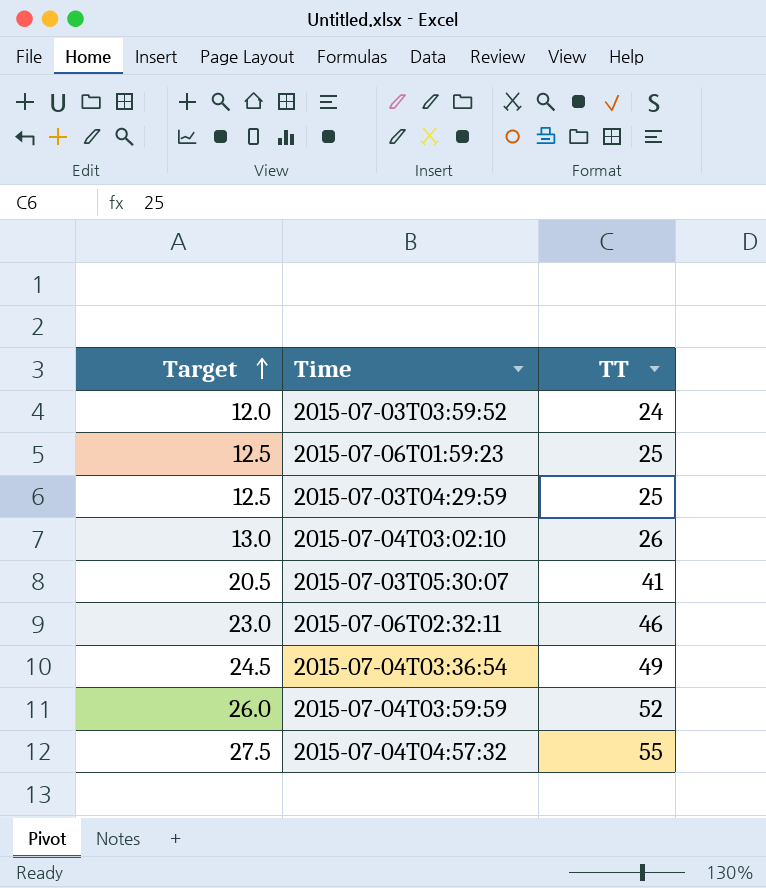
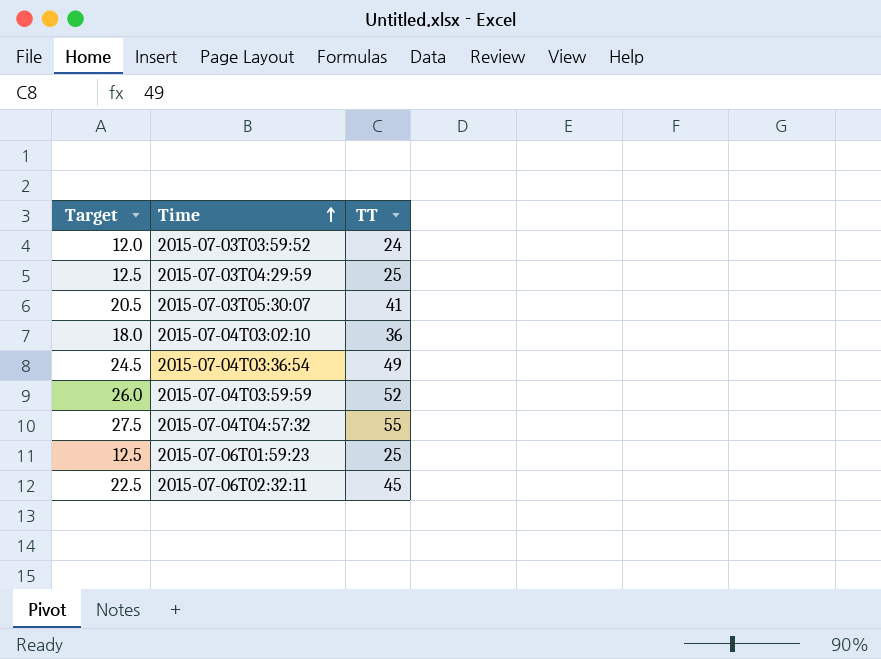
row order: Target ascending -> Time ascending
2015-07-04T03:02:10 | Target: 13.0 -> 18.0
2015-07-04T03:02:10 | TT: 26 -> 36
2015-07-06T02:32:11 | Target: 23.0 -> 22.5
2015-07-06T02:32:11 | TT: 46 -> 45

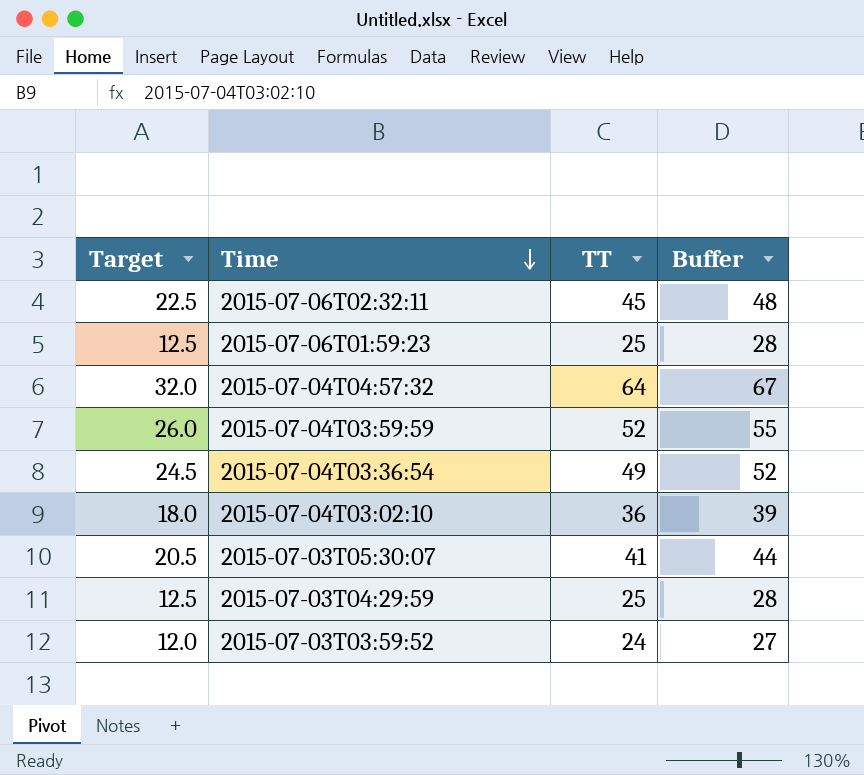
row order: Time ascending -> Time descending
column Buffer | formula: none -> [TT] + 3
2015-07-04T04:57:32 | Target: 27.5 -> 32.0
2015-07-04T04:57:32 | TT: 55 -> 64

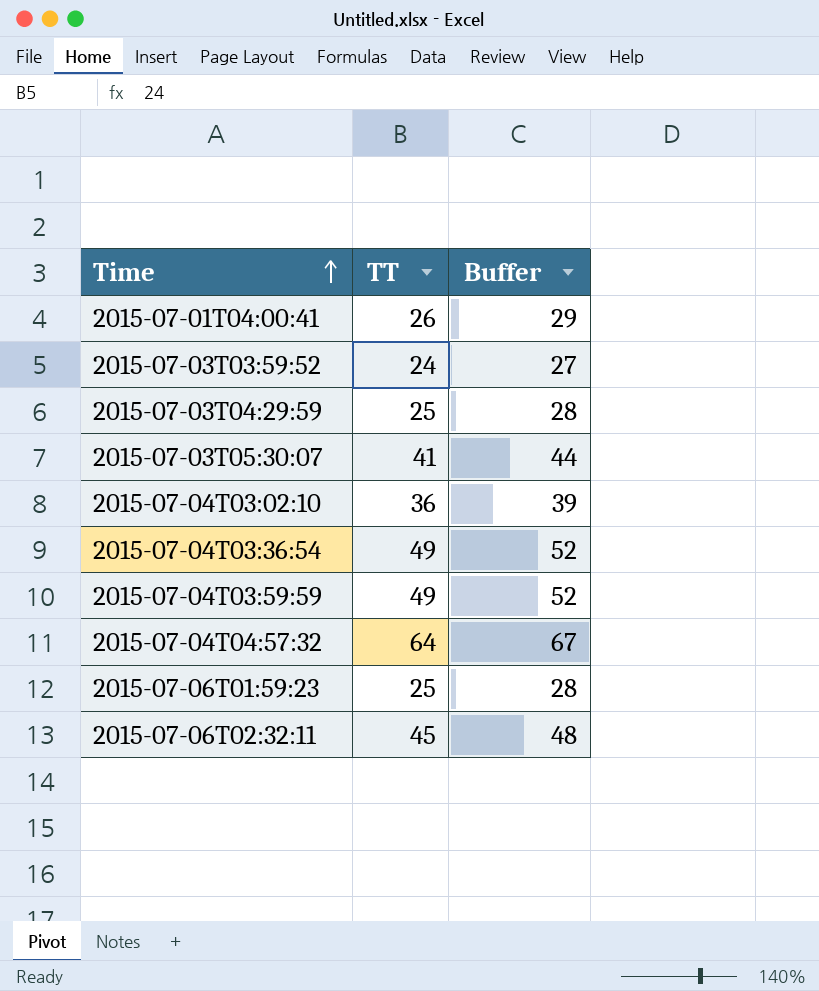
row order: Time descending -> Time ascending
column Target | formula: [TT] * 0.5 -> none
row 2015-07-01T04:00:41: none -> 26 | 29
2015-07-04T03:59:59 | TT: 52 -> 49
2015-07-04T03:59:59 | Buffer: 55 -> 52

